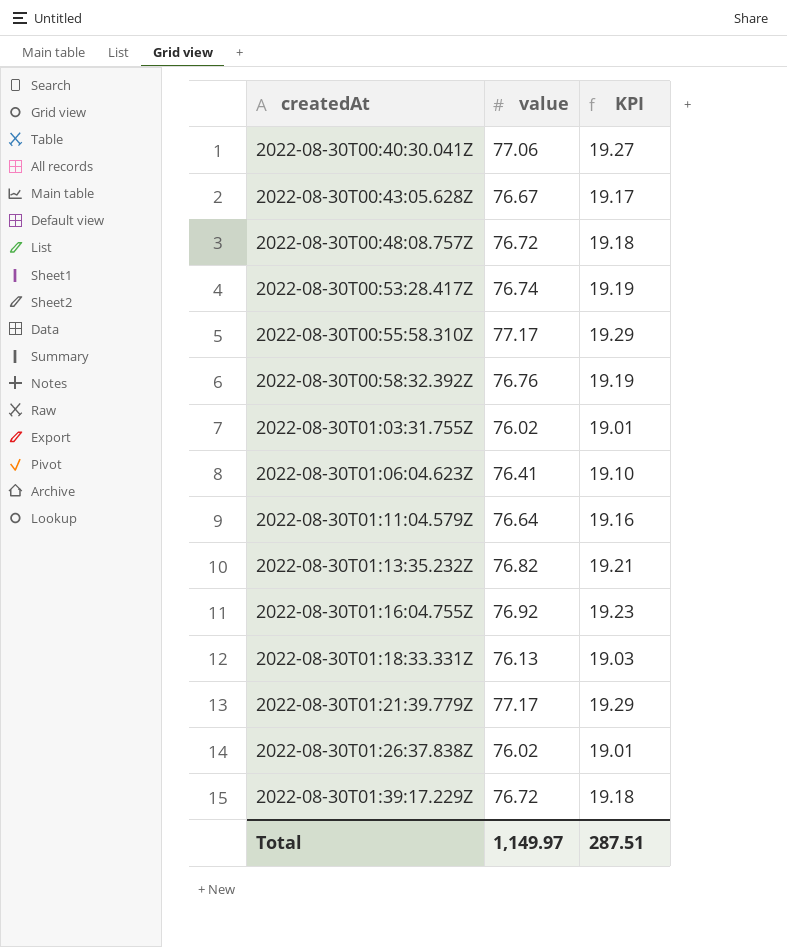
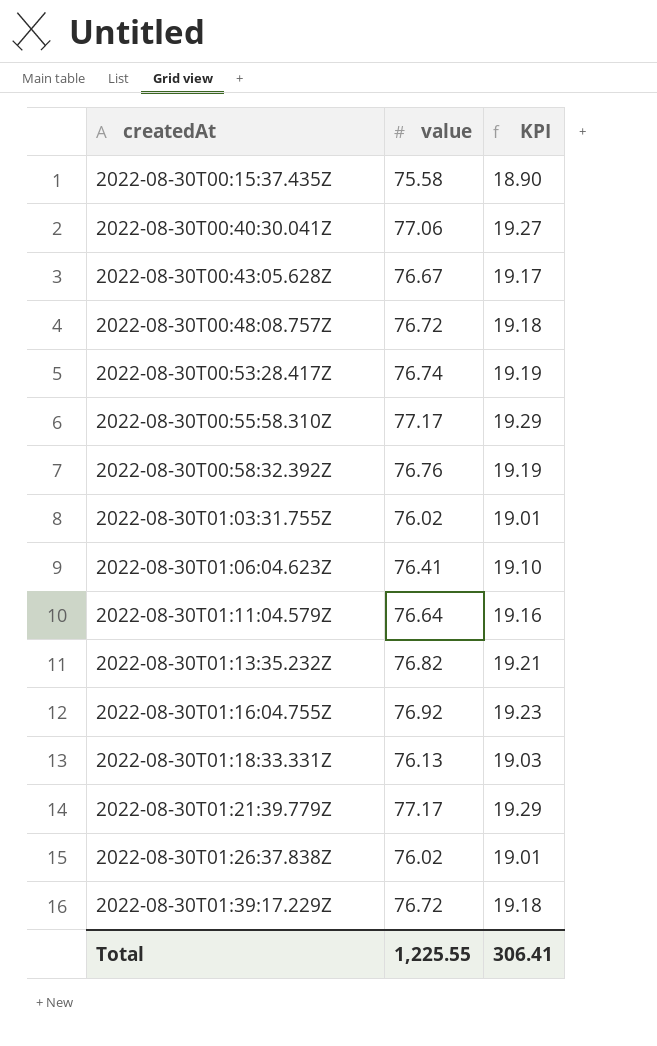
row 2022-08-30T00:15:37.435Z: none -> 75.58 | 18.90
Total | value: 1,149.97 -> 1,225.55
Total | KPI: 287.51 -> 306.41

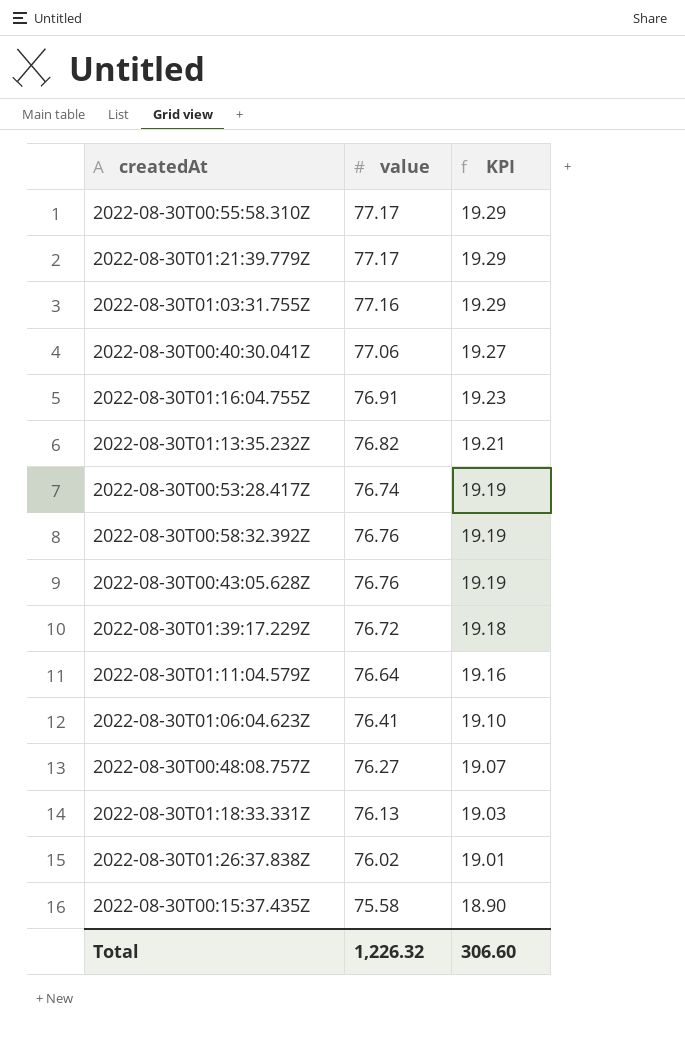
row order: createdAt ascending -> KPI descending
2022-08-30T01:03:31.755Z | value: 76.02 -> 77.16
2022-08-30T01:03:31.755Z | KPI: 19.01 -> 19.29
2022-08-30T01:16:04.755Z | value: 76.92 -> 76.91
2022-08-30T00:43:05.628Z | value: 76.67 -> 76.76
2022-08-30T00:43:05.628Z | KPI: 19.17 -> 19.19
2022-08-30T00:48:08.757Z | value: 76.72 -> 76.27
2022-08-30T00:48:08.757Z | KPI: 19.18 -> 19.07
Total | value: 1,225.55 -> 1,226.32
Total | KPI: 306.41 -> 306.60

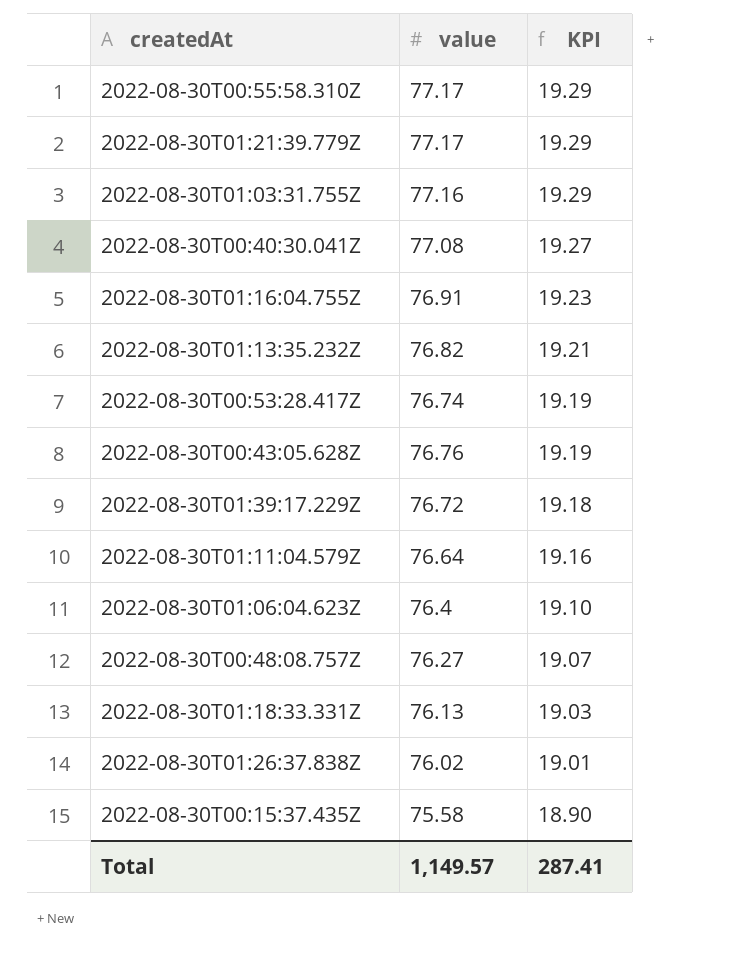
row 2022-08-30T00:58:32.392Z: 76.76 | 19.19 -> none
2022-08-30T00:40:30.041Z | value: 77.06 -> 77.08
2022-08-30T01:06:04.623Z | value: 76.41 -> 76.4
Total | value: 1,226.32 -> 1,149.57
Total | KPI: 306.60 -> 287.41

